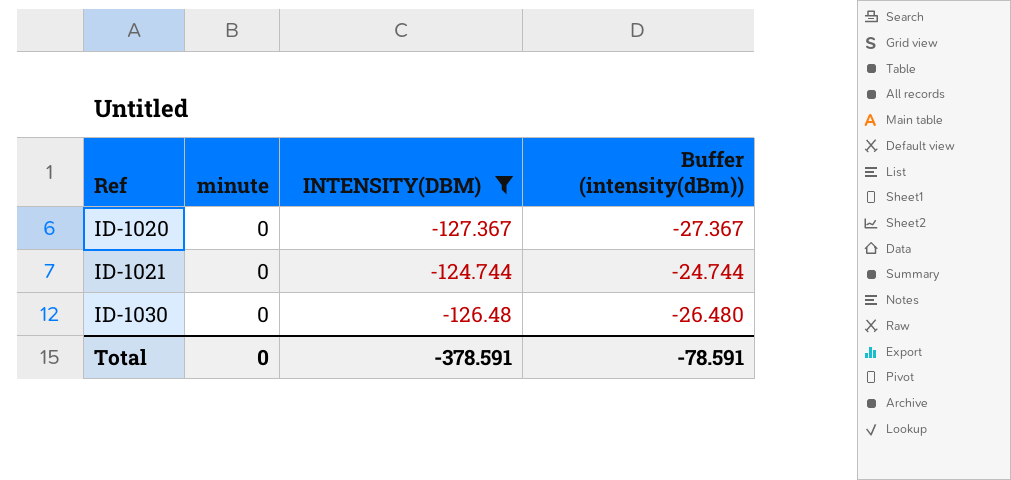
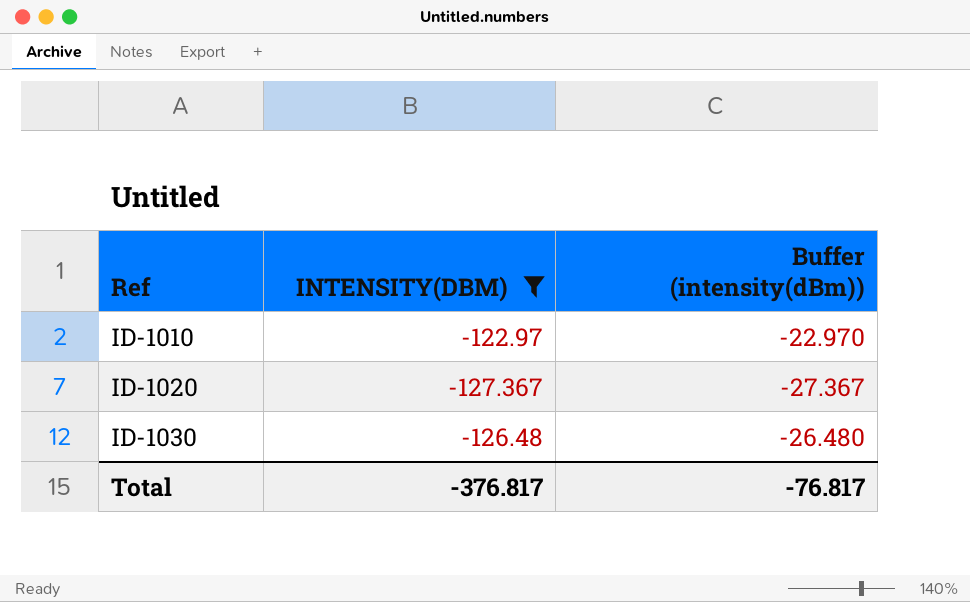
column minute | position: 2 -> none
row ID-1021: 0 | -124.744 | -24.744 -> none
row ID-1010: none -> -122.97 | -22.970
Total | INTENSITY(DBM): -378.591 -> -376.817
Total | Buffer (intensity(dBm)): -78.591 -> -76.817

